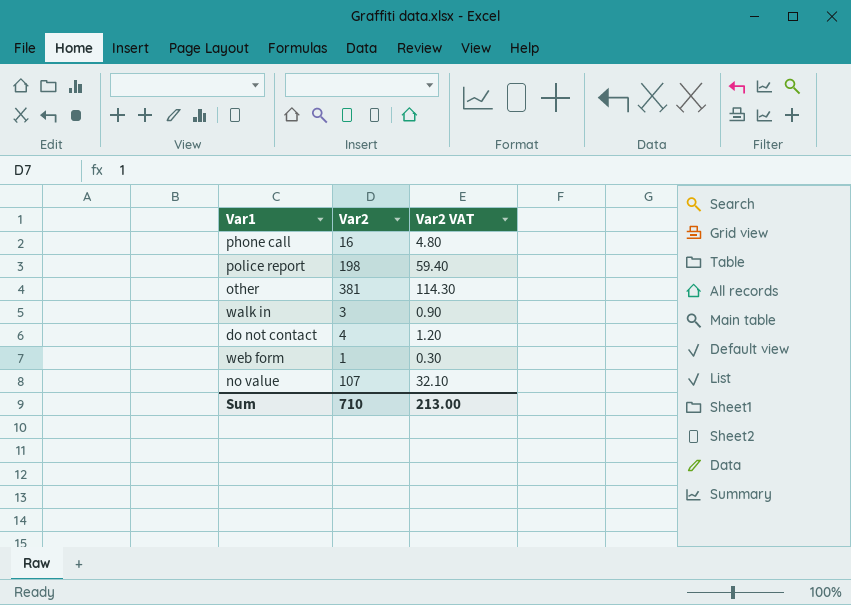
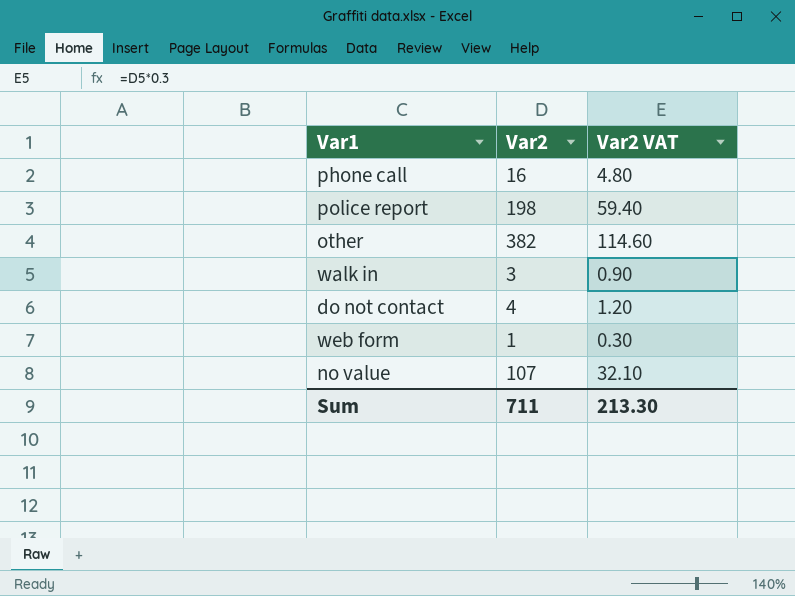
other | Var2: 381 -> 382
other | Var2 VAT: 114.30 -> 114.60
Sum | Var2: 710 -> 711
Sum | Var2 VAT: 213.00 -> 213.30

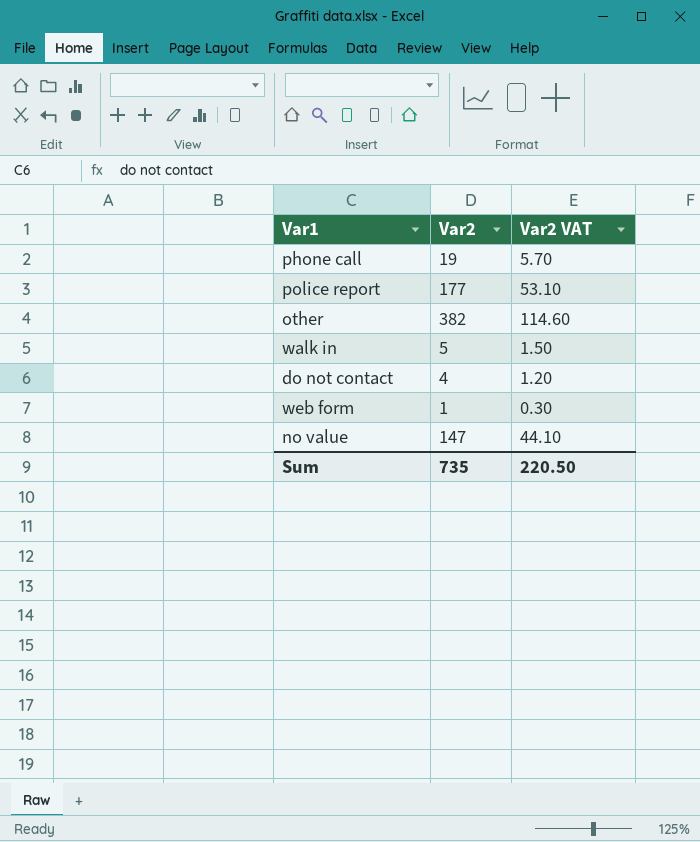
phone call | Var2: 16 -> 19
phone call | Var2 VAT: 4.80 -> 5.70
police report | Var2: 198 -> 177
police report | Var2 VAT: 59.40 -> 53.10
walk in | Var2: 3 -> 5
walk in | Var2 VAT: 0.90 -> 1.50
no value | Var2: 107 -> 147
no value | Var2 VAT: 32.10 -> 44.10
Sum | Var2: 711 -> 735
Sum | Var2 VAT: 213.30 -> 220.50

